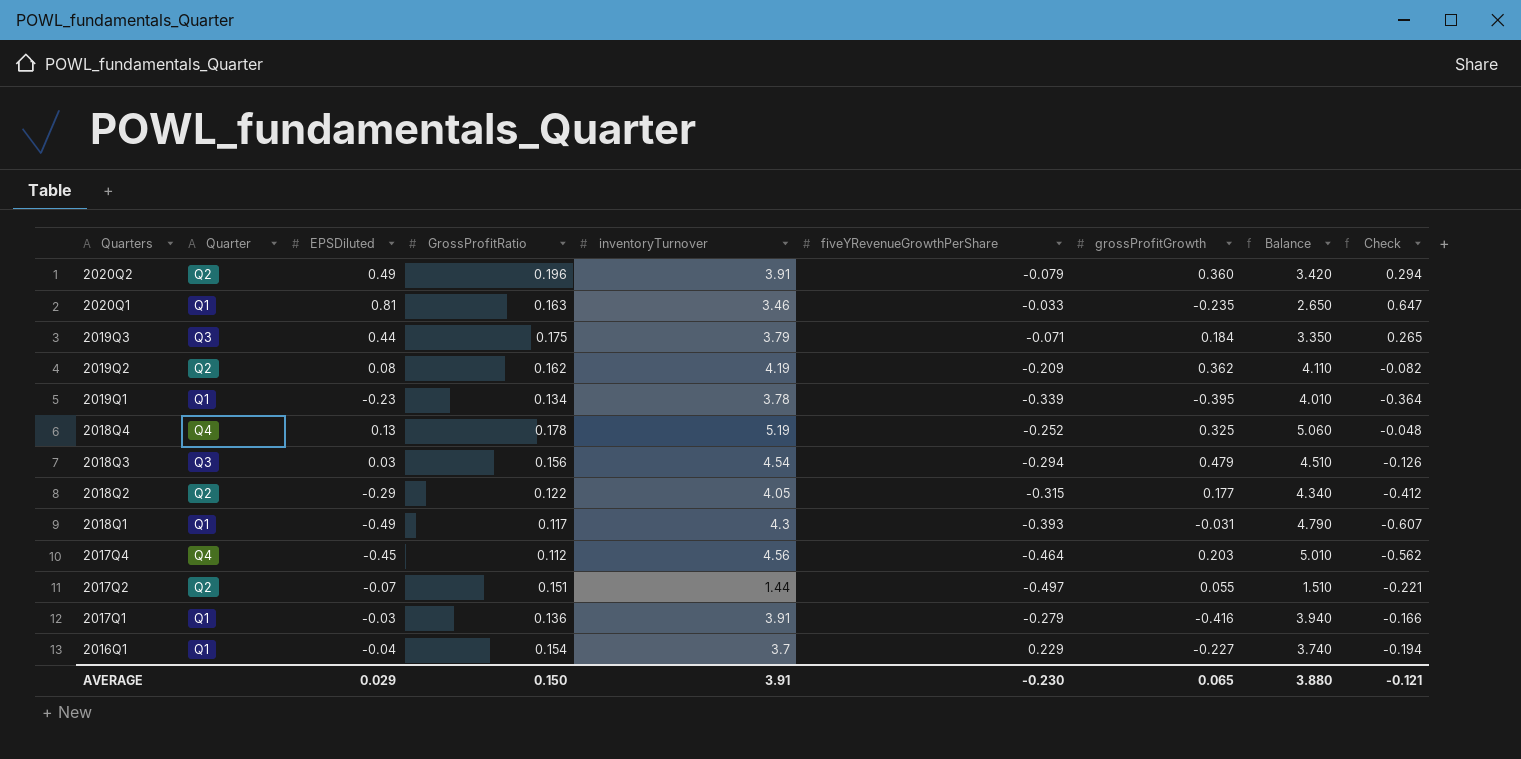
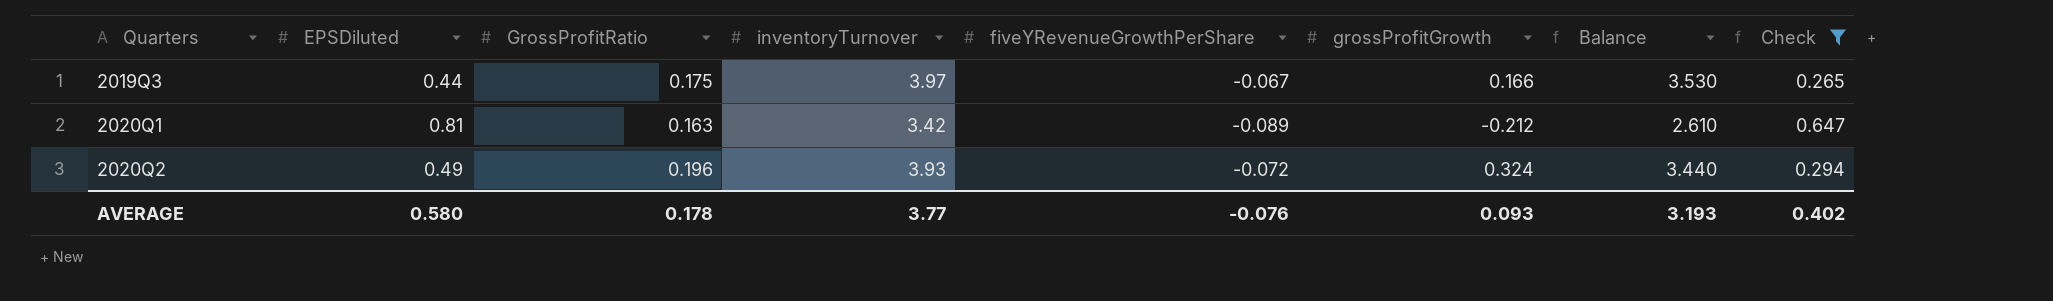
filter: none -> Check >= 0.265
row order: Quarters descending -> Quarters ascending
column Quarter | position: 2 -> none
2019Q3 | inventoryTurnover: 3.79 -> 3.97
2019Q3 | fiveYRevenueGrowthPerShare: -0.071 -> -0.067
2019Q3 | grossProfitGrowth: 0.184 -> 0.166
2019Q3 | Balance: 3.350 -> 3.530
2020Q1 | inventoryTurnover: 3.46 -> 3.42
2020Q1 | fiveYRevenueGrowthPerShare: -0.033 -> -0.089
2020Q1 | grossProfitGrowth: -0.235 -> -0.212
2020Q1 | Balance: 2.650 -> 2.610
2020Q2 | inventoryTurnover: 3.91 -> 3.93
2020Q2 | fiveYRevenueGrowthPerShare: -0.079 -> -0.072
2020Q2 | grossProfitGrowth: 0.360 -> 0.324
2020Q2 | Balance: 3.420 -> 3.440
AVERAGE | EPSDiluted: 0.029 -> 0.580
AVERAGE | GrossProfitRatio: 0.150 -> 0.178
AVERAGE | inventoryTurnover: 3.91 -> 3.77
AVERAGE | fiveYRevenueGrowthPerShare: -0.230 -> -0.076
AVERAGE | grossProfitGrowth: 0.065 -> 0.093
AVERAGE | Balance: 3.880 -> 3.193
AVERAGE | Check: -0.121 -> 0.402

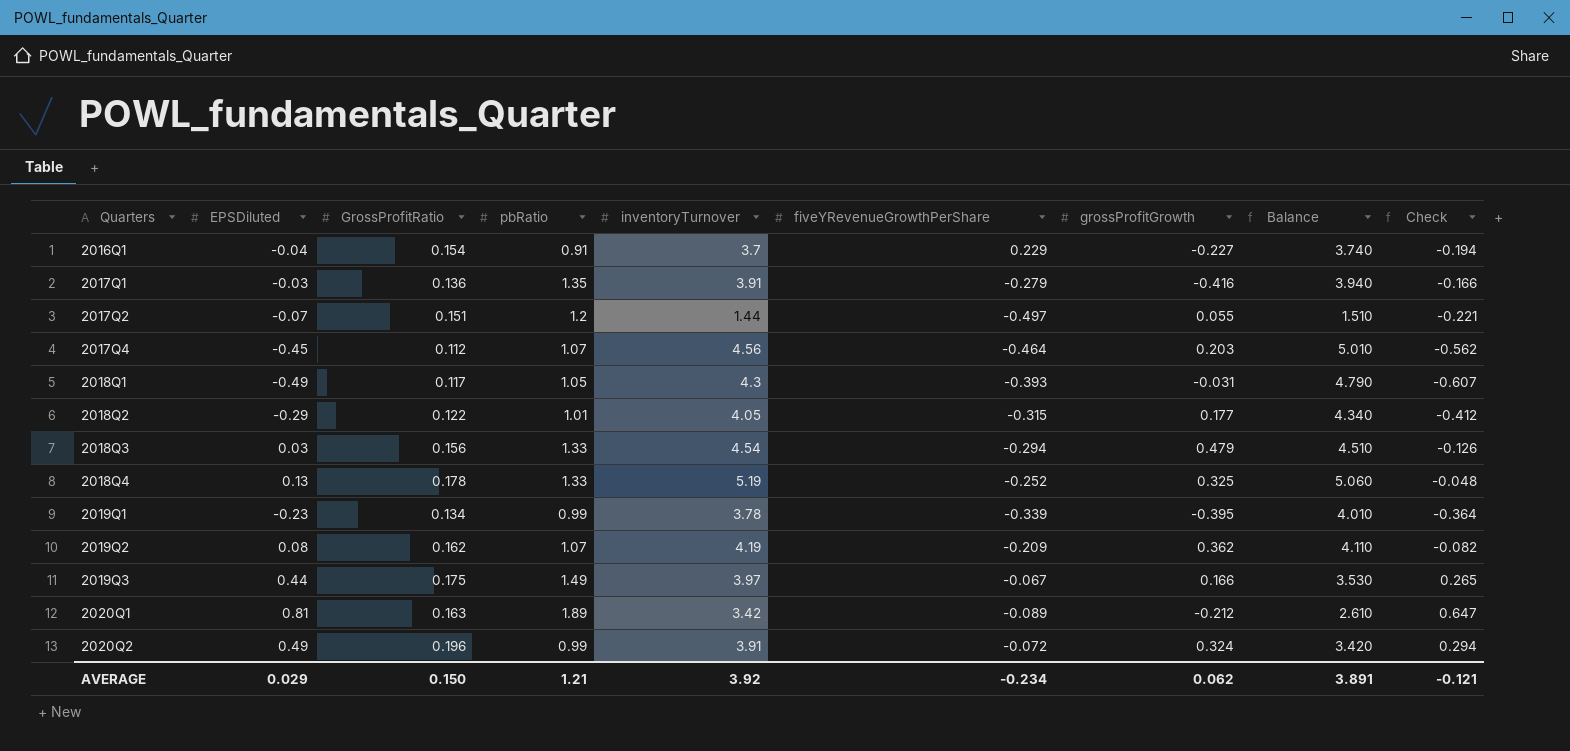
filter: Check >= 0.265 -> none
column pbRatio | position: none -> 4
2020Q2 | inventoryTurnover: 3.93 -> 3.91
2020Q2 | Balance: 3.440 -> 3.420
AVERAGE | EPSDiluted: 0.580 -> 0.029
AVERAGE | GrossProfitRatio: 0.178 -> 0.150
AVERAGE | inventoryTurnover: 3.77 -> 3.92
AVERAGE | fiveYRevenueGrowthPerShare: -0.076 -> -0.234
AVERAGE | grossProfitGrowth: 0.093 -> 0.062
AVERAGE | Balance: 3.193 -> 3.891
AVERAGE | Check: 0.402 -> -0.121

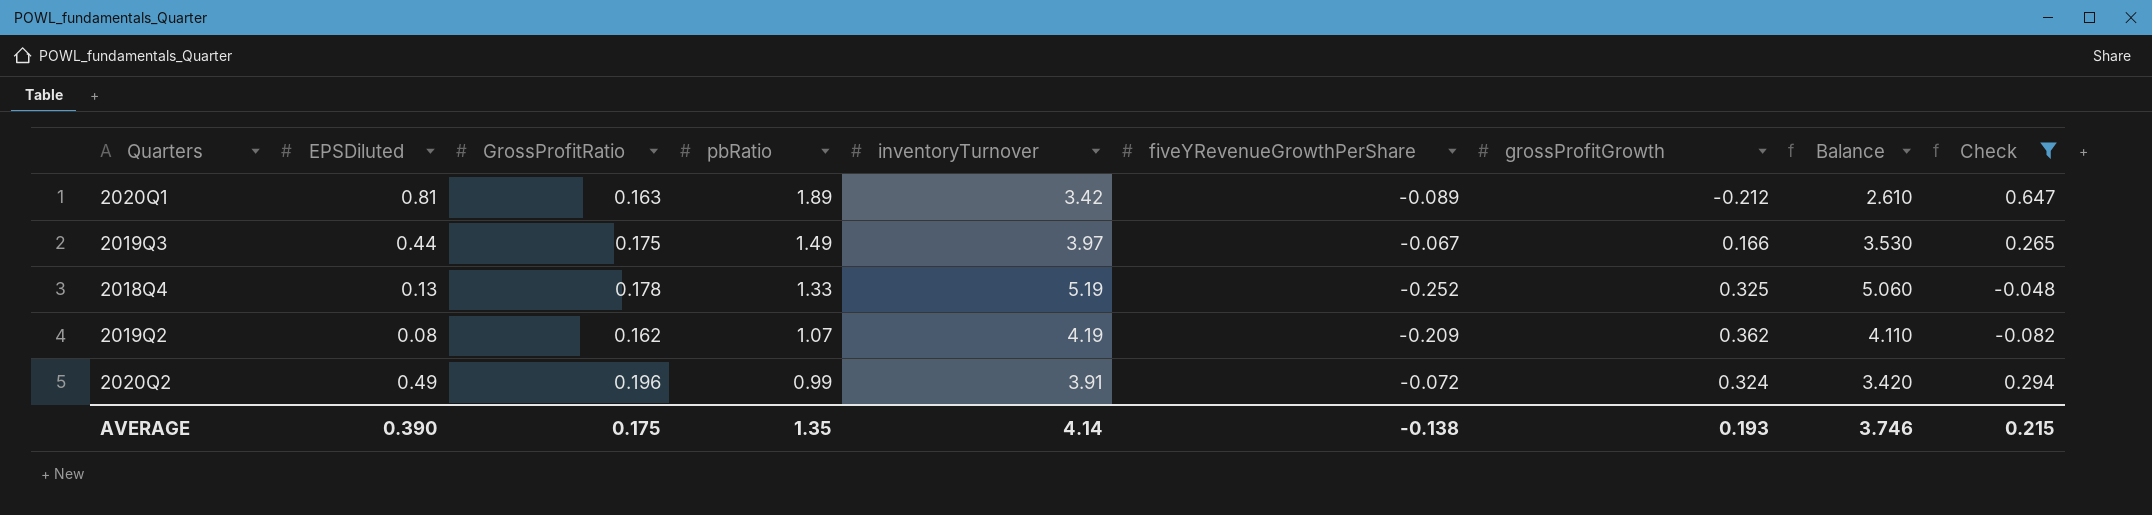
filter: none -> Check >= -0.082
row order: Quarters ascending -> pbRatio descending
AVERAGE | EPSDiluted: 0.029 -> 0.390
AVERAGE | GrossProfitRatio: 0.150 -> 0.175
AVERAGE | pbRatio: 1.21 -> 1.35
AVERAGE | inventoryTurnover: 3.92 -> 4.14
AVERAGE | fiveYRevenueGrowthPerShare: -0.234 -> -0.138
AVERAGE | grossProfitGrowth: 0.062 -> 0.193
AVERAGE | Balance: 3.891 -> 3.746
AVERAGE | Check: -0.121 -> 0.215

